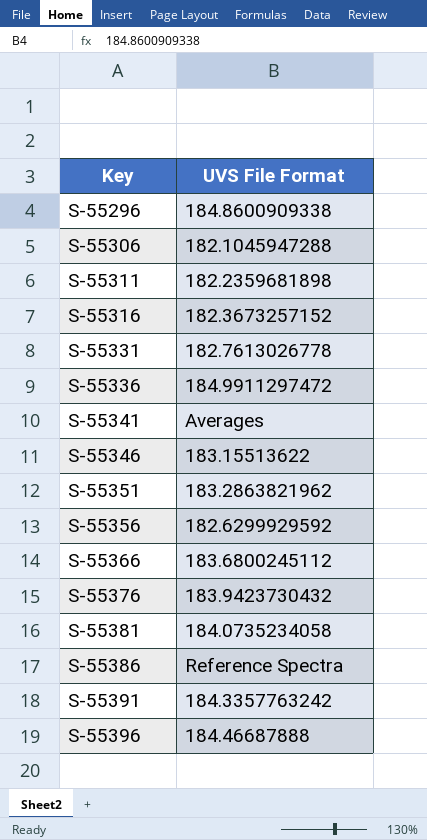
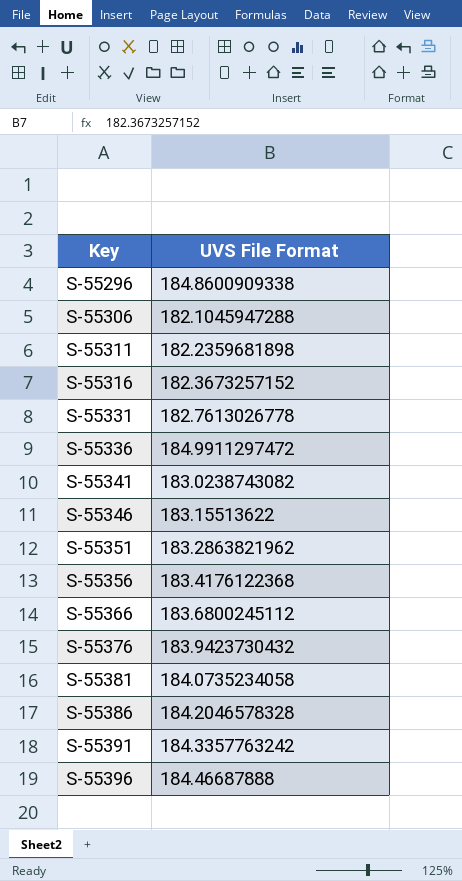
S-55341 | UVS File Format: Averages -> 183.0238743082
S-55356 | UVS File Format: 182.6299929592 -> 183.4176122368
S-55386 | UVS File Format: Reference Spectra -> 184.2046578328

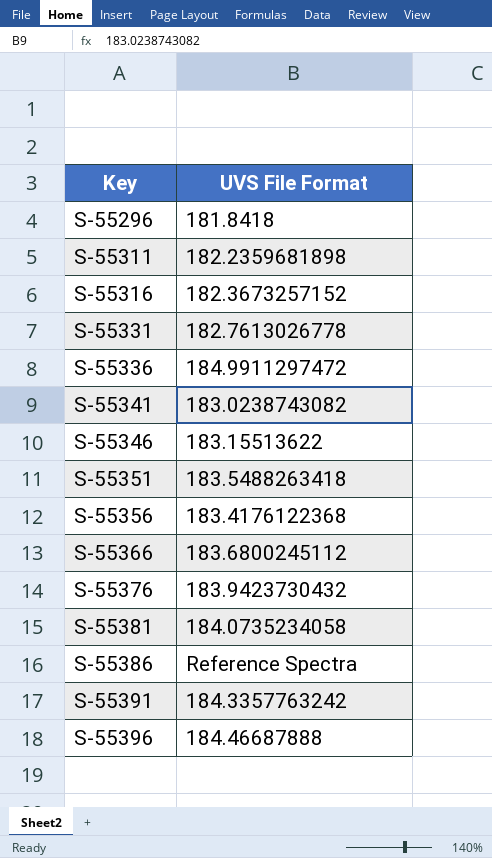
row S-55306: 182.1045947288 -> none
S-55296 | UVS File Format: 184.8600909338 -> 181.8418
S-55351 | UVS File Format: 183.2863821962 -> 183.5488263418
S-55386 | UVS File Format: 184.2046578328 -> Reference Spectra

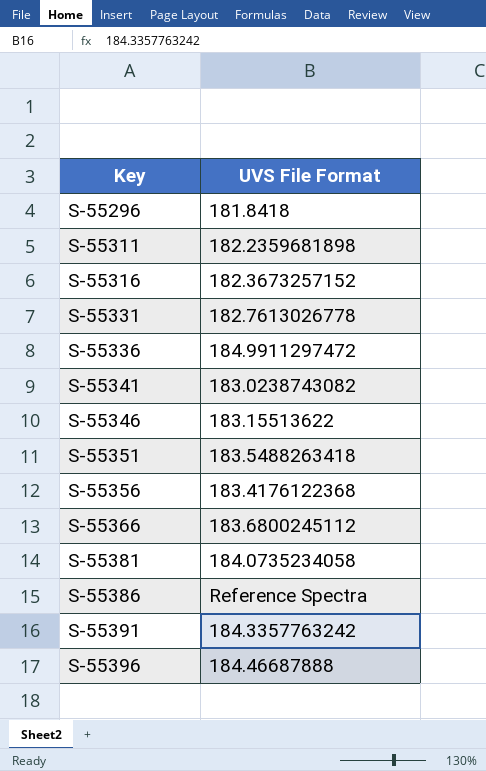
row S-55376: 183.9423730432 -> none

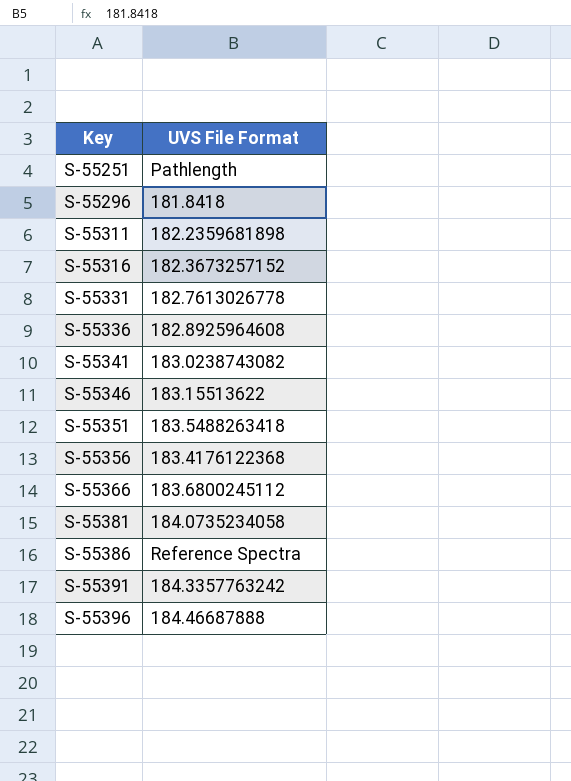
row S-55251: none -> Pathlength
S-55336 | UVS File Format: 184.9911297472 -> 182.8925964608

